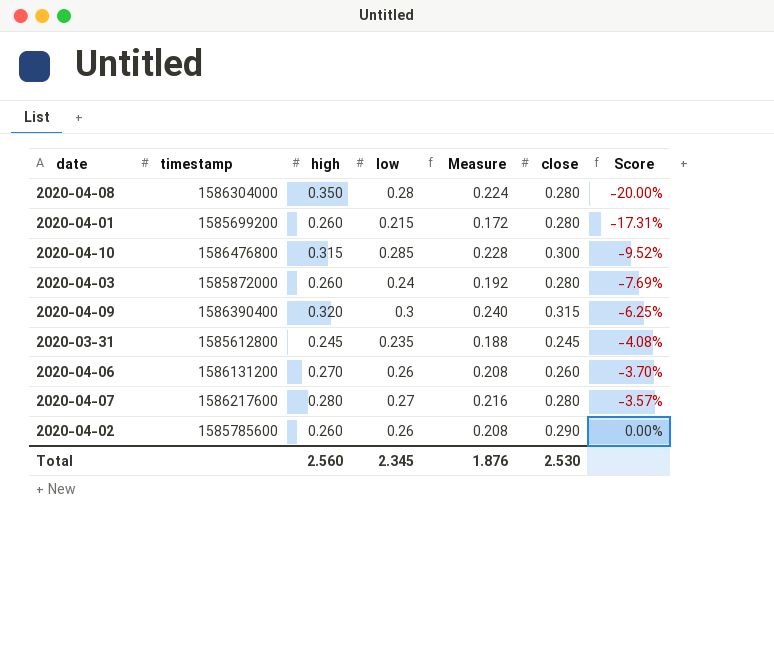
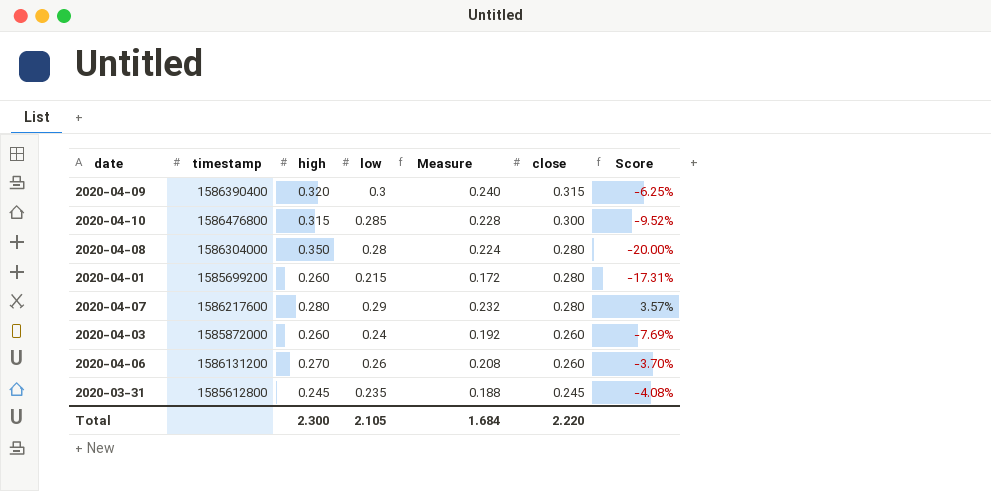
row order: Score ascending -> close descending
row 2020-04-02: 1585785600 | 0.260 | 0.26 | 0.208 | 0.290 | 0.00% -> none
2020-04-07 | low: 0.27 -> 0.29
2020-04-07 | Measure: 0.216 -> 0.232
2020-04-07 | Score: -3.57% -> 3.57%
2020-04-03 | close: 0.280 -> 0.260
Total | high: 2.560 -> 2.300
Total | low: 2.345 -> 2.105
Total | Measure: 1.876 -> 1.684
Total | close: 2.530 -> 2.220

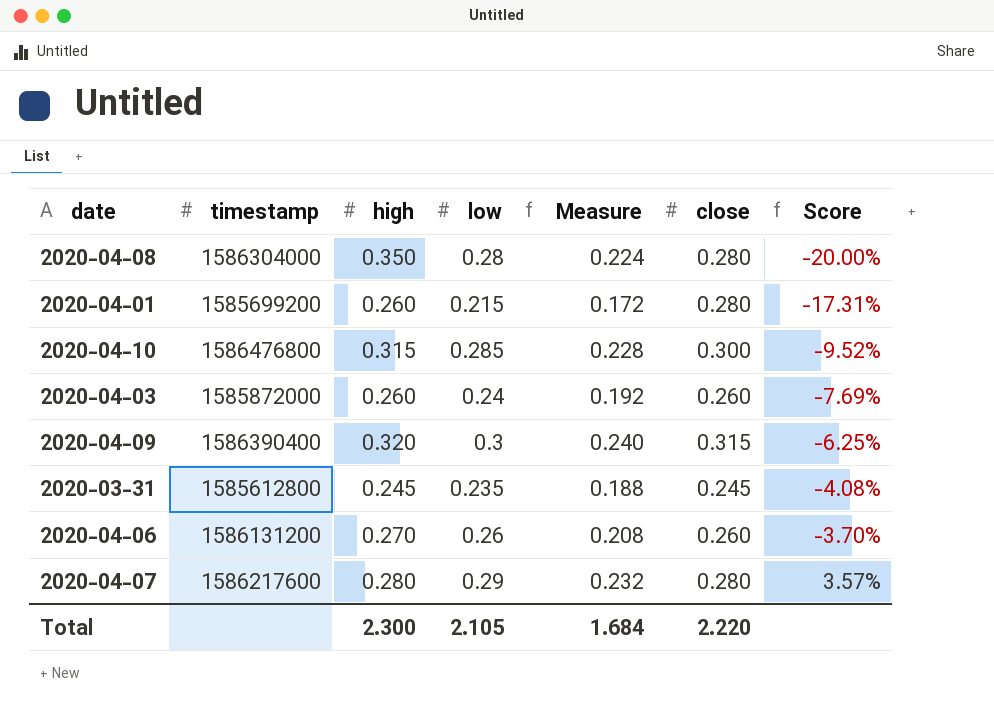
row order: close descending -> Score ascending

